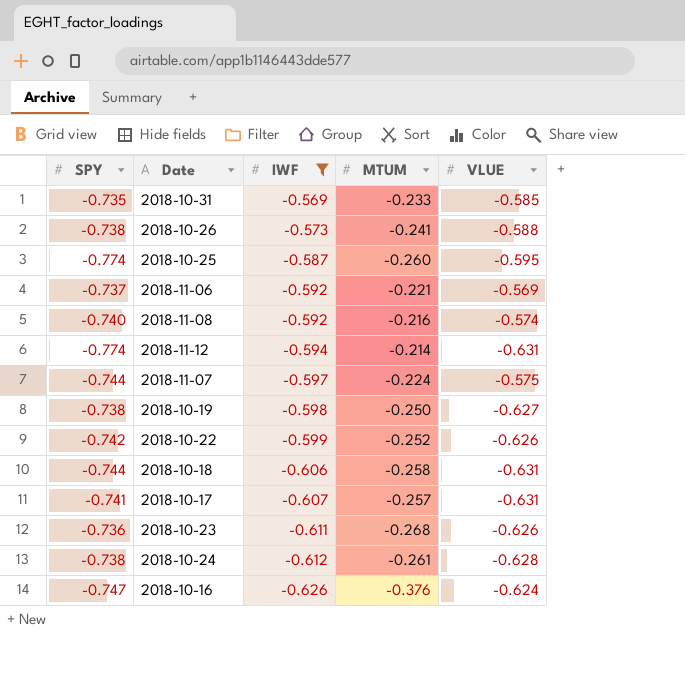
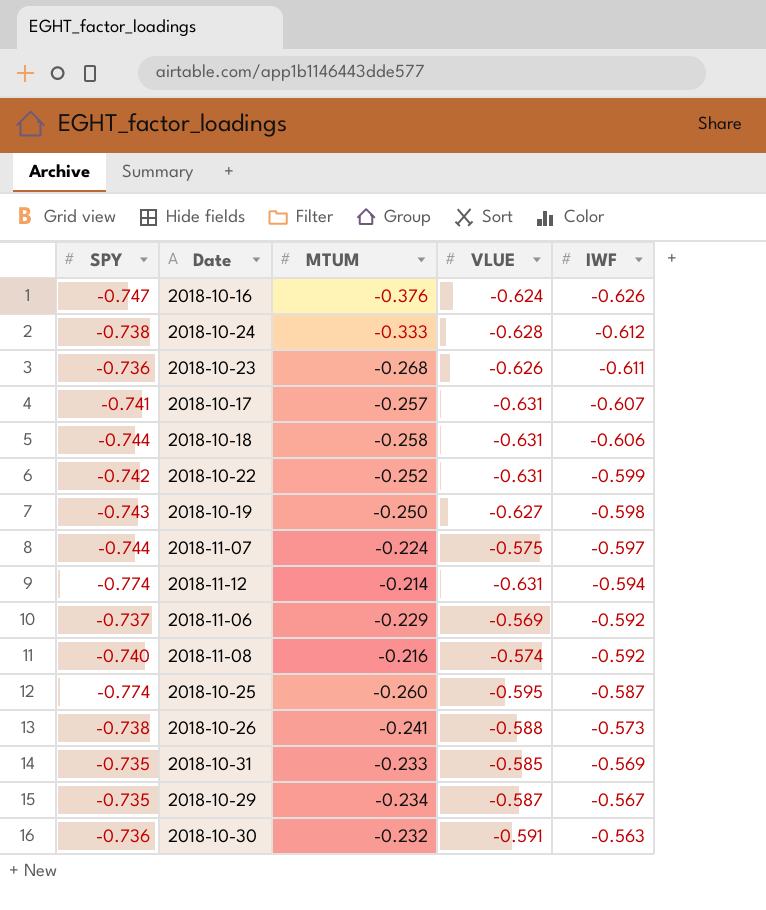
filter: IWF <= -0.569 -> none
row order: IWF descending -> IWF ascending
column IWF | position: 3 -> 5
2018-10-24 | MTUM: -0.261 -> -0.333
2018-10-22 | VLUE: -0.626 -> -0.631
2018-10-19 | SPY: -0.738 -> -0.743
2018-11-06 | MTUM: -0.221 -> -0.229

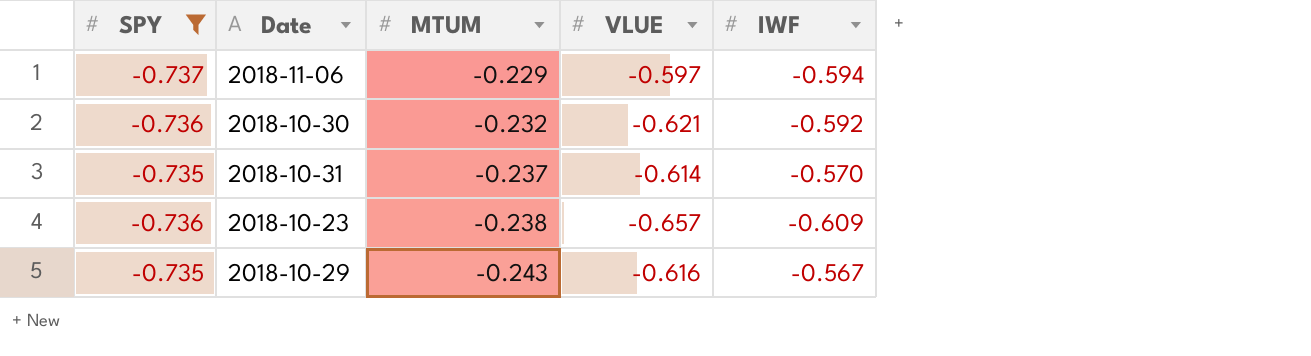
filter: none -> SPY >= -0.737
row order: IWF ascending -> MTUM descending
2018-11-06 | VLUE: -0.569 -> -0.597
2018-11-06 | IWF: -0.592 -> -0.594
2018-10-30 | VLUE: -0.591 -> -0.621
2018-10-30 | IWF: -0.563 -> -0.592
2018-10-31 | MTUM: -0.233 -> -0.237
2018-10-31 | VLUE: -0.585 -> -0.614
2018-10-31 | IWF: -0.569 -> -0.570
2018-10-23 | MTUM: -0.268 -> -0.238
2018-10-23 | VLUE: -0.626 -> -0.657
2018-10-23 | IWF: -0.611 -> -0.609
2018-10-29 | MTUM: -0.234 -> -0.243
2018-10-29 | VLUE: -0.587 -> -0.616

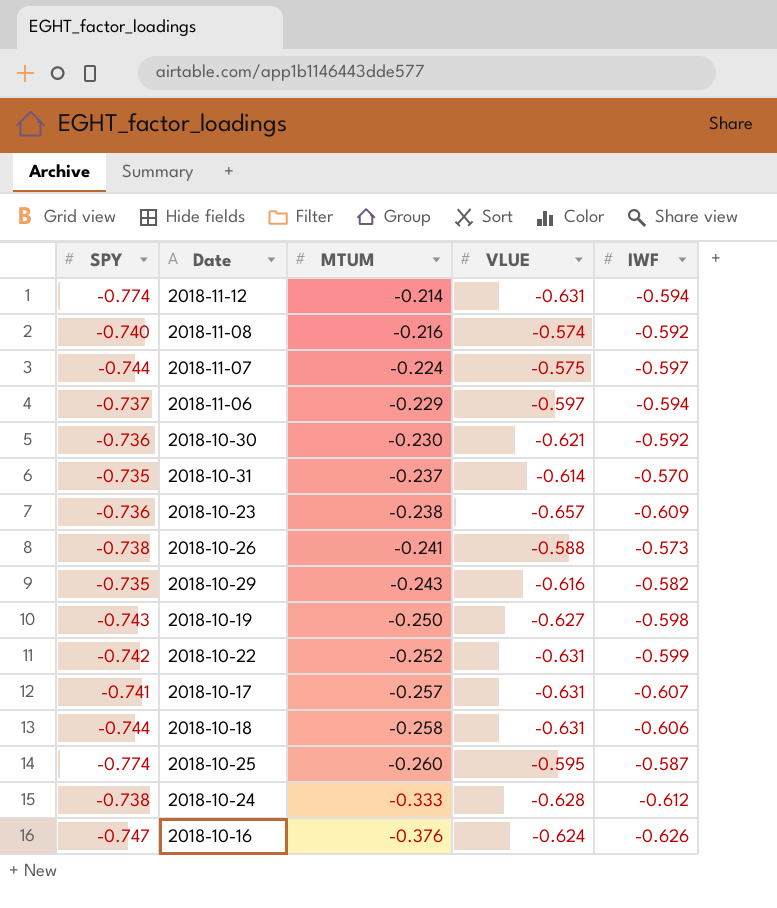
filter: SPY >= -0.737 -> none
2018-10-30 | MTUM: -0.232 -> -0.230
2018-10-29 | IWF: -0.567 -> -0.582

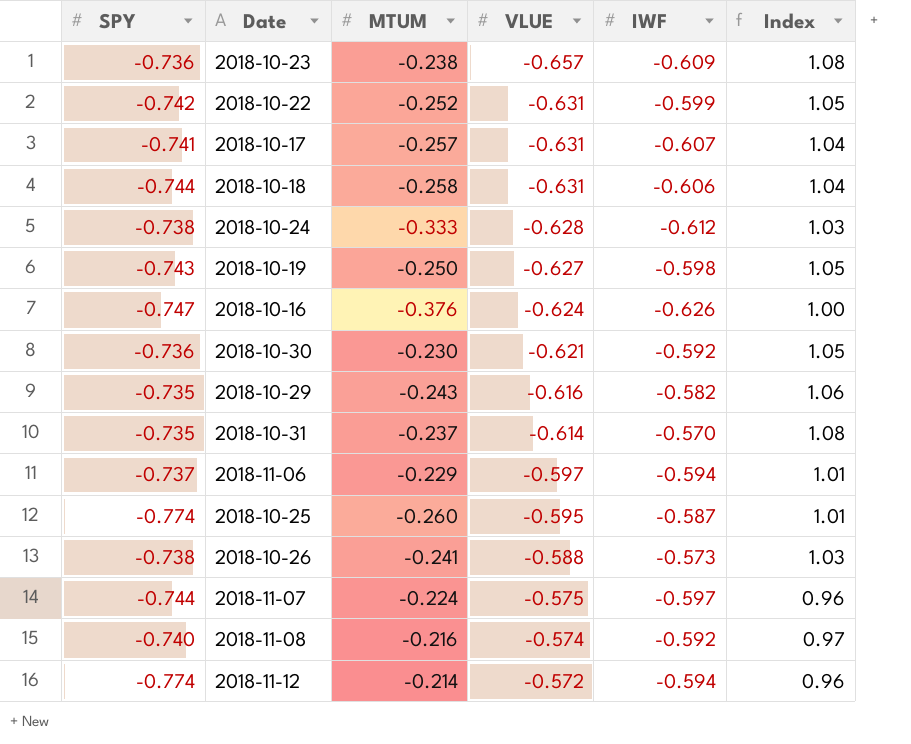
row order: MTUM descending -> VLUE ascending
column Index | formula: none -> [VLUE] / [IWF]
2018-11-12 | VLUE: -0.631 -> -0.572

